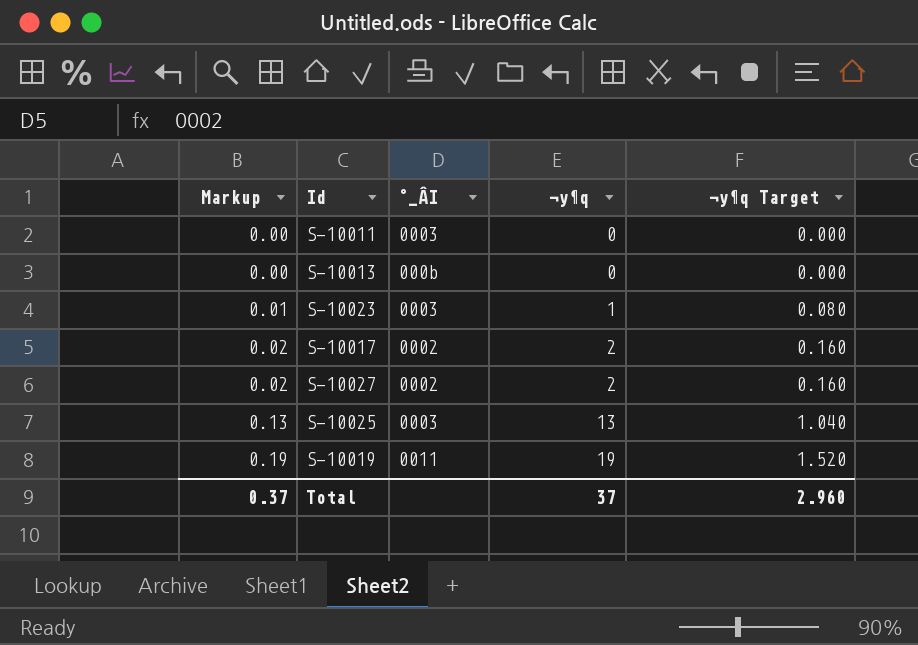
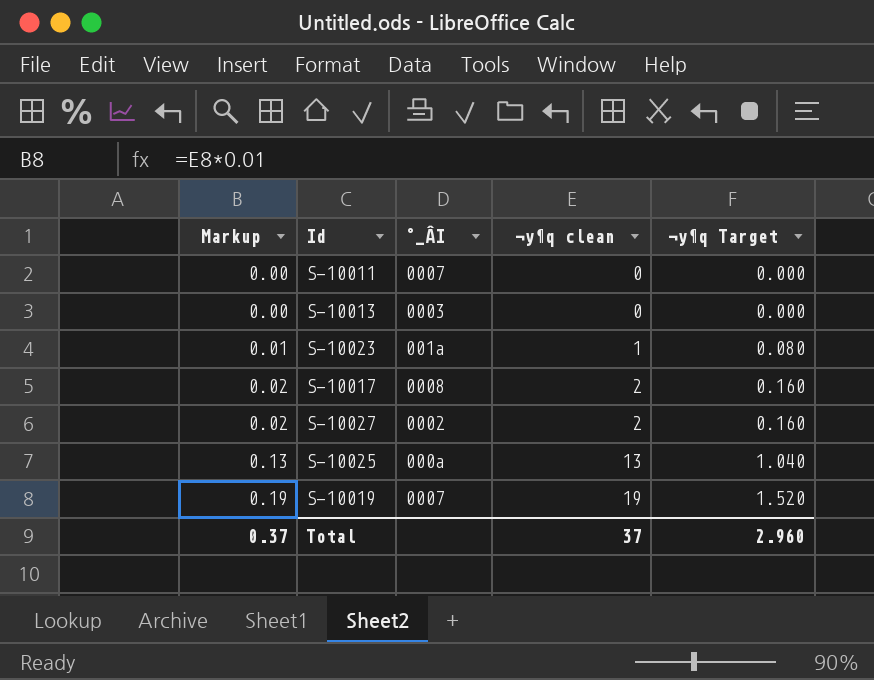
column name: ¬y¶q -> ¬y¶q clean
S-10011 | °_ÂI: 0003 -> 0007
S-10013 | °_ÂI: 000b -> 0003
S-10023 | °_ÂI: 0003 -> 001a
S-10017 | °_ÂI: 0002 -> 0008
S-10025 | °_ÂI: 0003 -> 000a
S-10019 | °_ÂI: 0011 -> 0007

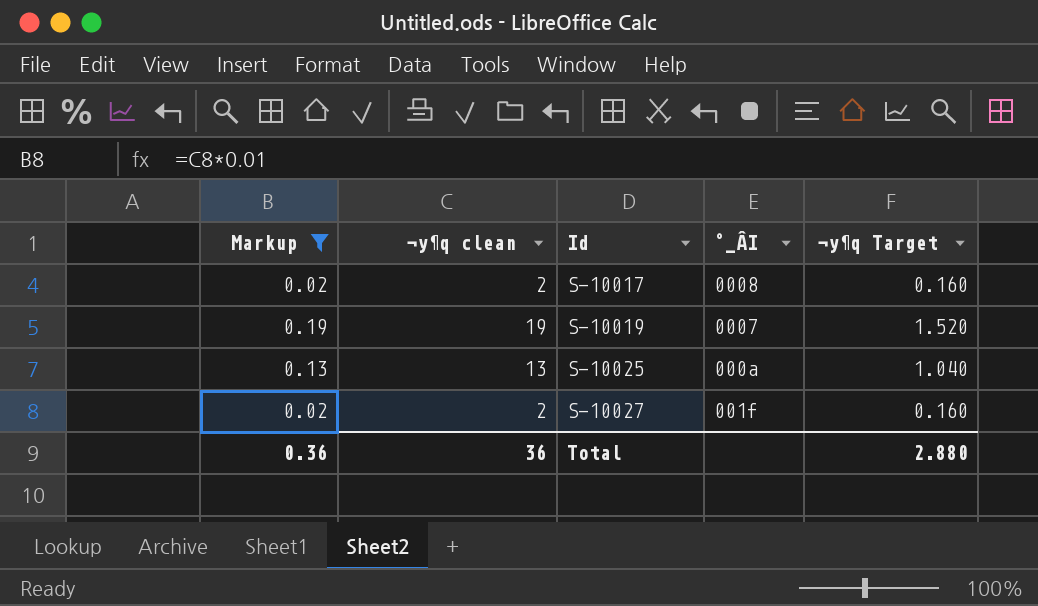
filter: none -> Markup >= 0.02
row order: Markup ascending -> Id ascending
column ¬y¶q clean | position: 4 -> 2
S-10027 | °_ÂI: 0002 -> 001f
Total | Markup: 0.37 -> 0.36
Total | ¬y¶q clean: 37 -> 36
Total | ¬y¶q Target: 2.960 -> 2.880

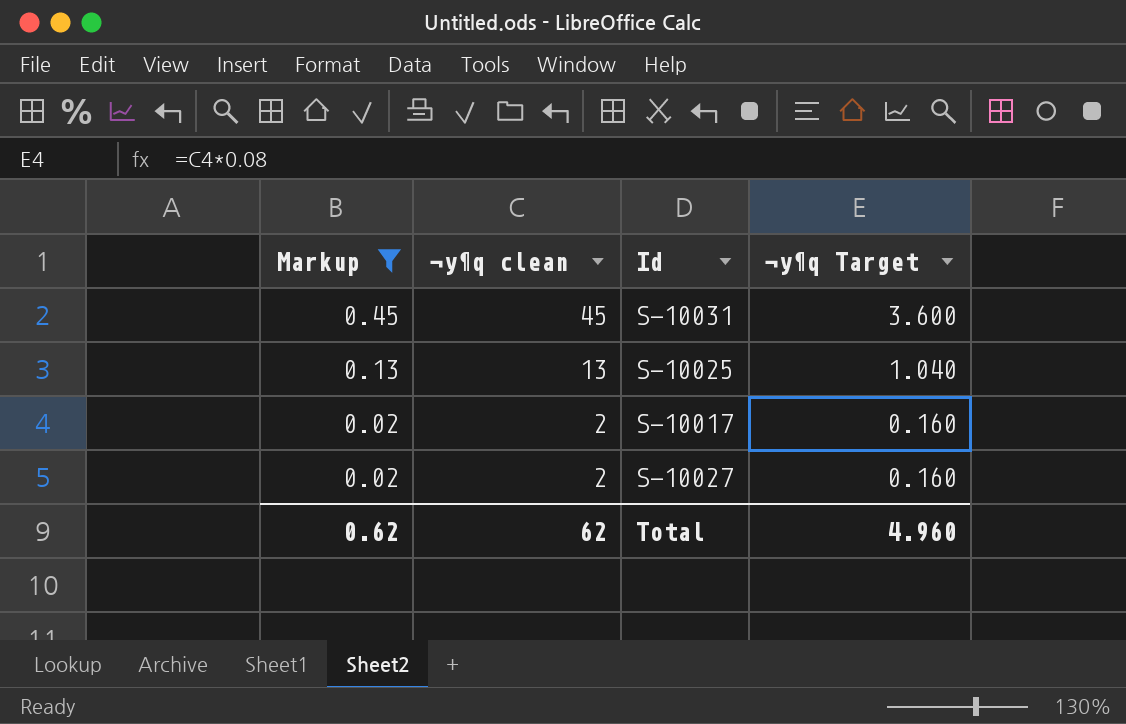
row order: Id ascending -> Markup descending
column °_ÂI | position: 4 -> none
row S-10019: 0.19 | 19 | 0007 | 1.520 -> none
row S-10031: none -> 0.45 | 45 | 3.600
Total | Markup: 0.36 -> 0.62
Total | ¬y¶q clean: 36 -> 62
Total | ¬y¶q Target: 2.880 -> 4.960

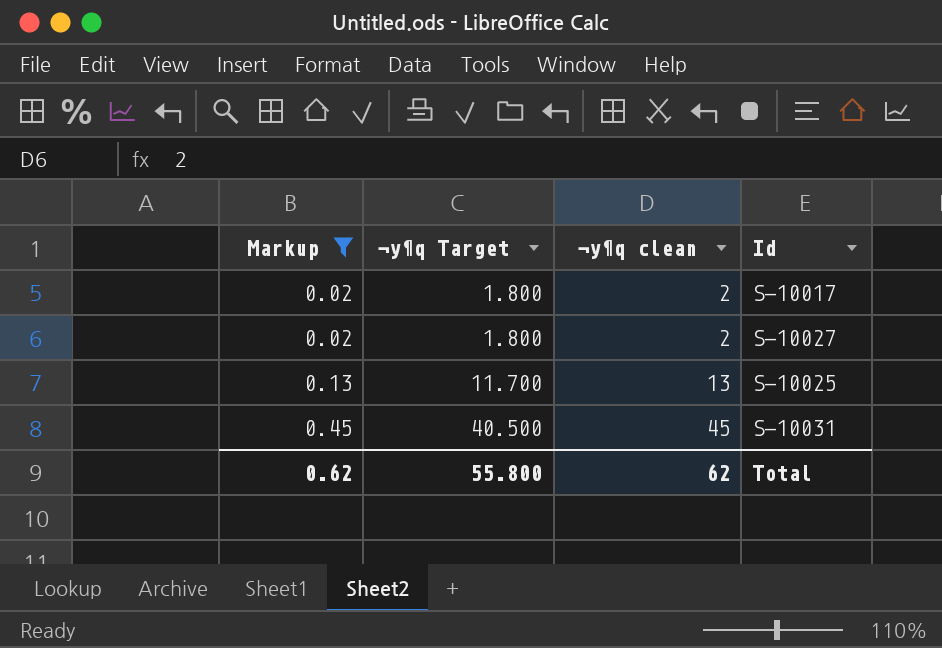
row order: Markup descending -> Markup ascending
column ¬y¶q Target | formula: [¬y¶q clean] * 0.08 -> [¬y¶q clean] * 0.9
column ¬y¶q Target | position: 4 -> 2
Total | ¬y¶q Target: 4.960 -> 55.800

